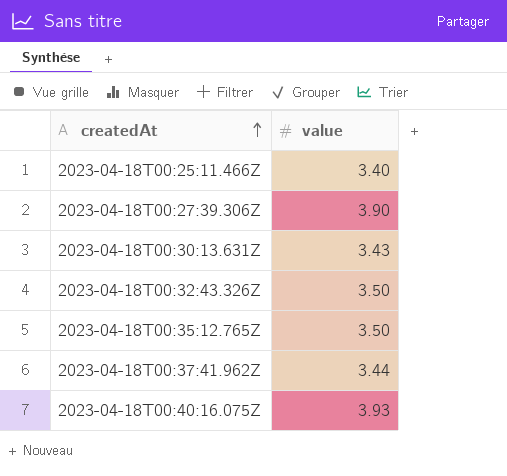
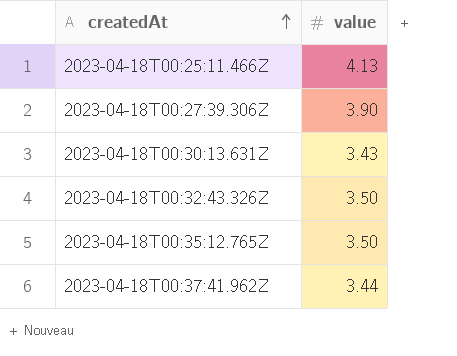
row 2023-04-18T00:40:16.075Z: 3.93 -> none
2023-04-18T00:25:11.466Z | value: 3.40 -> 4.13

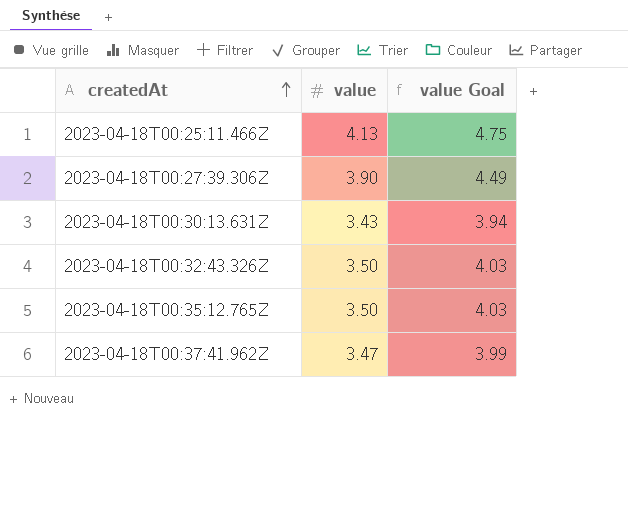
column value Goal | formula: none -> [value] * 1.15
2023-04-18T00:37:41.962Z | value: 3.44 -> 3.47

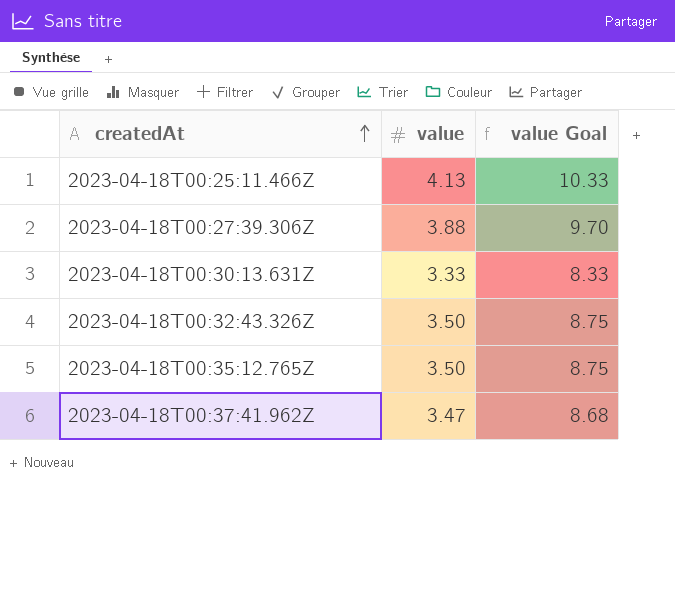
column value Goal | formula: [value] * 1.15 -> [value] * 2.5
2023-04-18T00:27:39.306Z | value: 3.90 -> 3.88
2023-04-18T00:30:13.631Z | value: 3.43 -> 3.33

